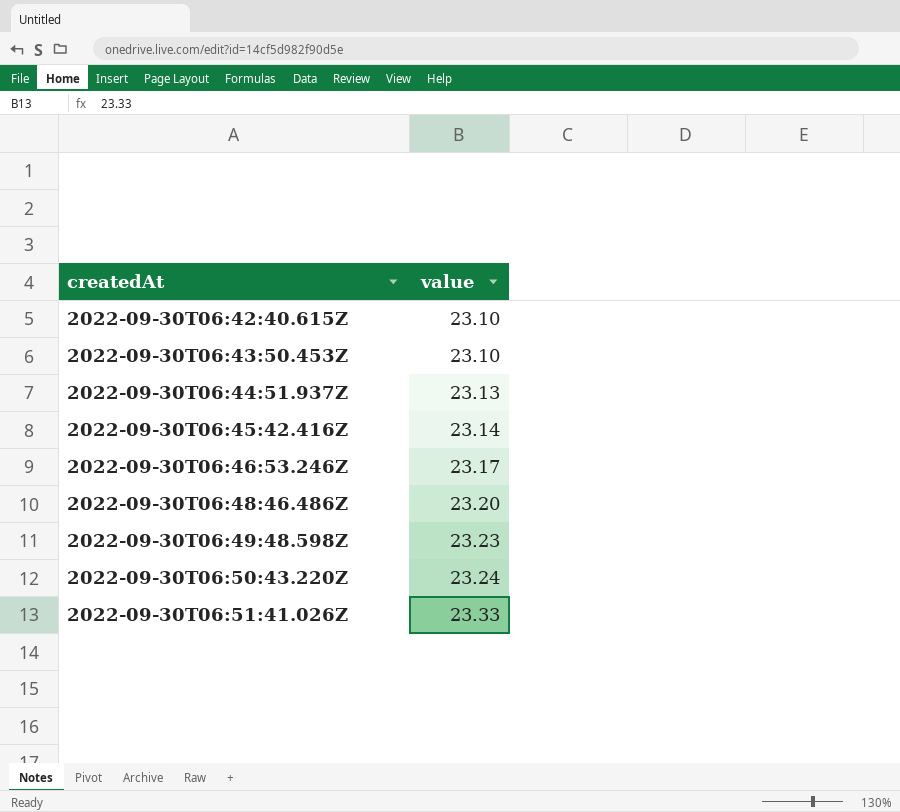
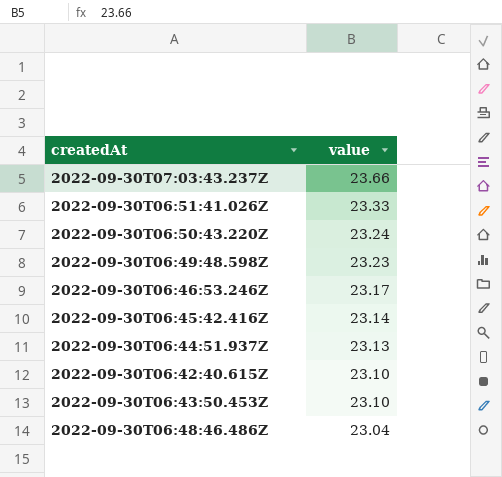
row order: createdAt ascending -> value descending
row 2022-09-30T07:03:43.237Z: none -> 23.66
2022-09-30T06:48:46.486Z | value: 23.20 -> 23.04

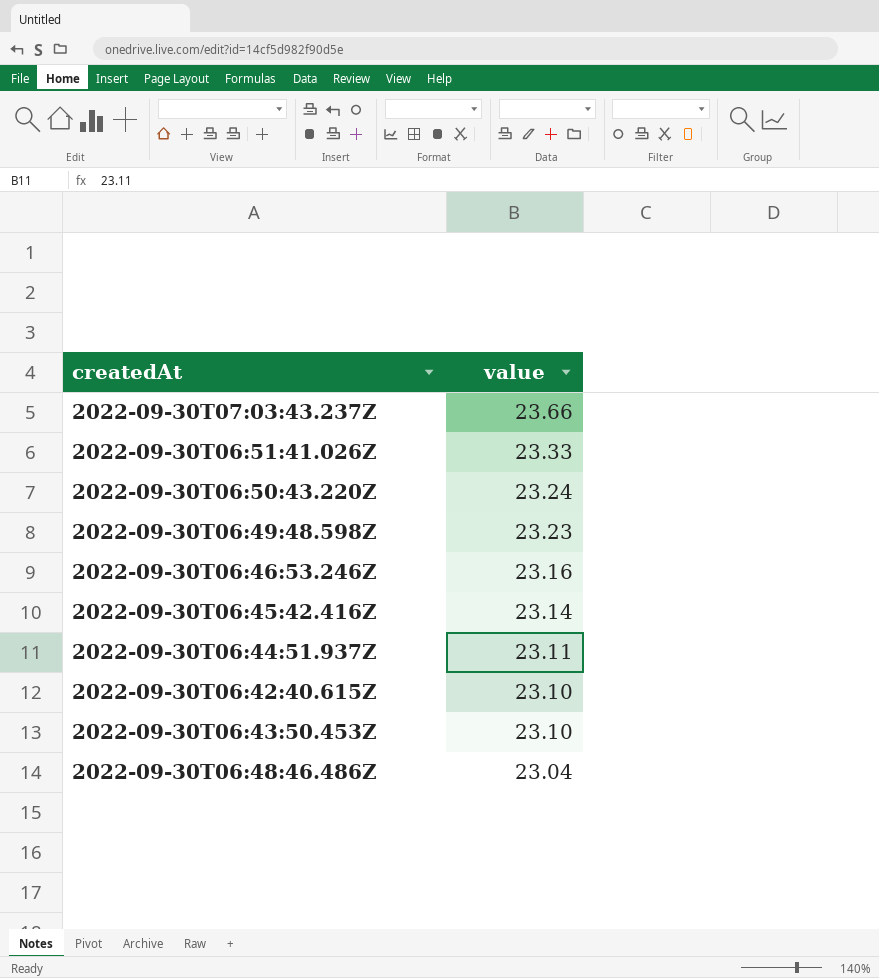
2022-09-30T06:46:53.246Z | value: 23.17 -> 23.16
2022-09-30T06:44:51.937Z | value: 23.13 -> 23.11

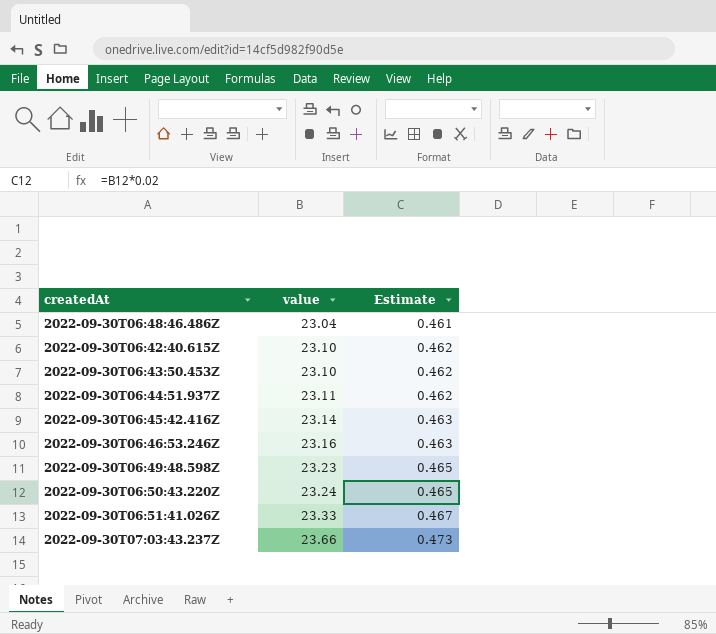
row order: value descending -> value ascending
column Estimate | formula: none -> [value] * 0.02

